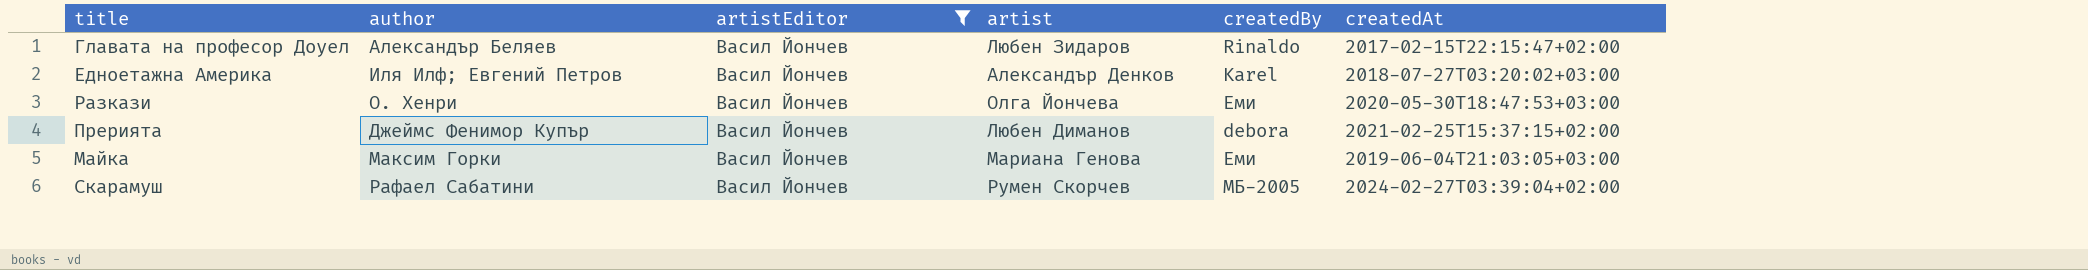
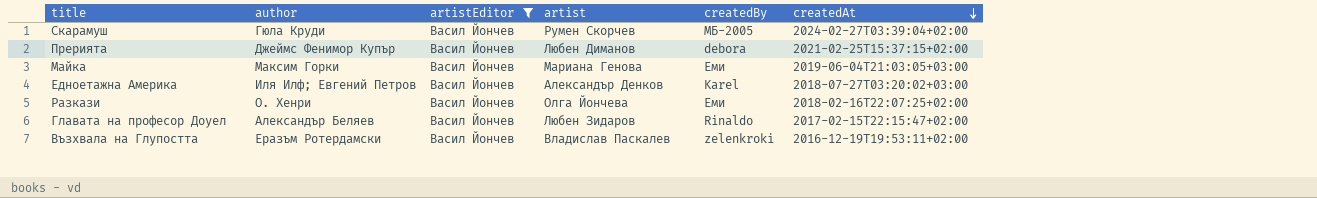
row order: none -> createdAt descending
Скарамуш | author: Рафаел Сабатини -> Гюла Круди
Разкази | createdAt: 2020-05-30T18:47:53+03:00 -> 2018-02-16T22:07:25+02:00
row Възхвала на Глупостта: none -> Еразъм Ротердамски | Васил Йончев | Владислав Паскалев | zelenkroki | 2016-12-19T19:53:11+02:00

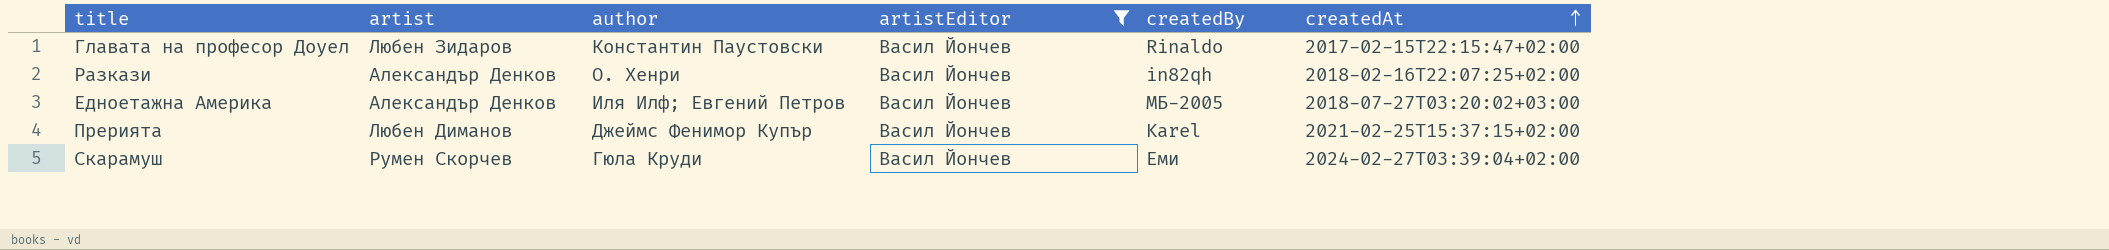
row order: createdAt descending -> createdAt ascending
column artist | position: 4 -> 2
row Майка: Максим Горки | Васил Йончев | Мариана Генова | Еми | 2019-06-04T21:03:05+03:00 -> none
row Възхвала на Глупостта: Еразъм Ротердамски | Васил Йончев | Владислав Паскалев | zelenkroki | 2016-12-19T19:53:11+02:00 -> none
Главата на професор Доуел | author: Александър Беляев -> Константин Паустовски
Разкази | artist: Олга Йончева -> Александър Денков
Разкази | createdBy: Еми -> in82qh
Едноетажна Америка | createdBy: Karel -> МБ-2005
Прерията | createdBy: debora -> Karel
Скарамуш | createdBy: МБ-2005 -> Еми

